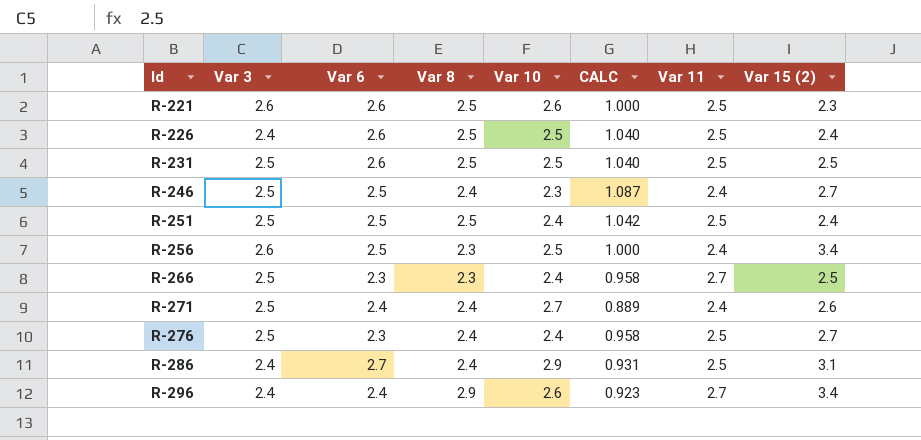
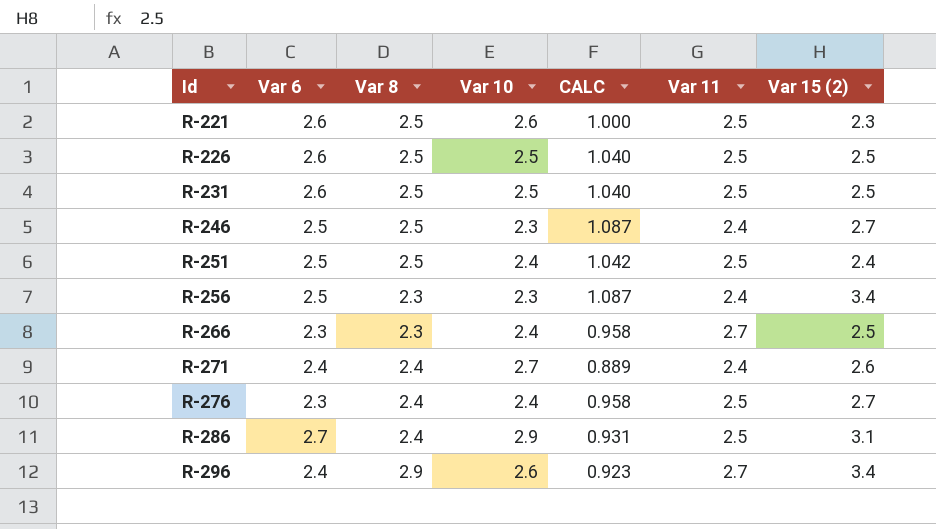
column Var 3 | position: 2 -> none
R-226 | Var 15 (2): 2.4 -> 2.5
R-246 | Var 8: 2.4 -> 2.5
R-256 | Var 10: 2.5 -> 2.3
R-256 | CALC: 1.000 -> 1.087

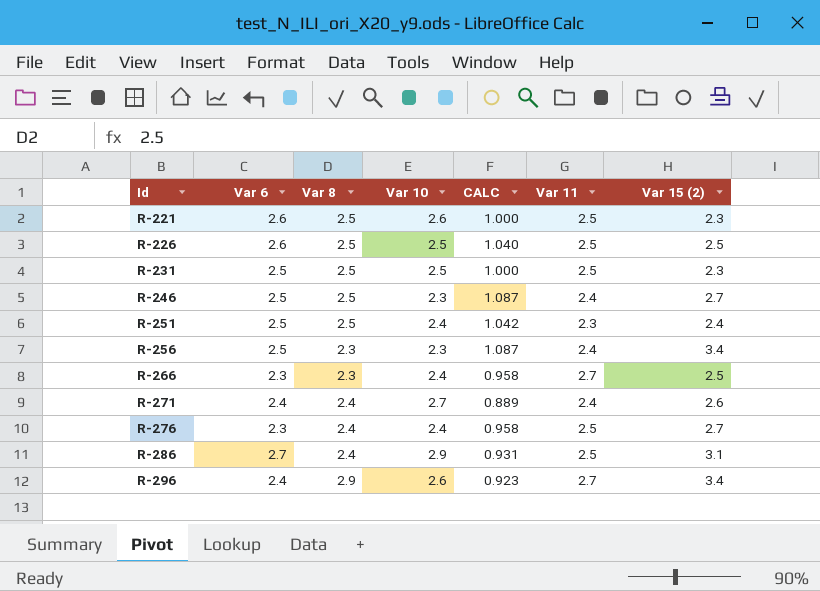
R-231 | Var 6: 2.6 -> 2.5
R-231 | CALC: 1.040 -> 1.000
R-231 | Var 15 (2): 2.5 -> 2.3
R-251 | Var 11: 2.5 -> 2.3

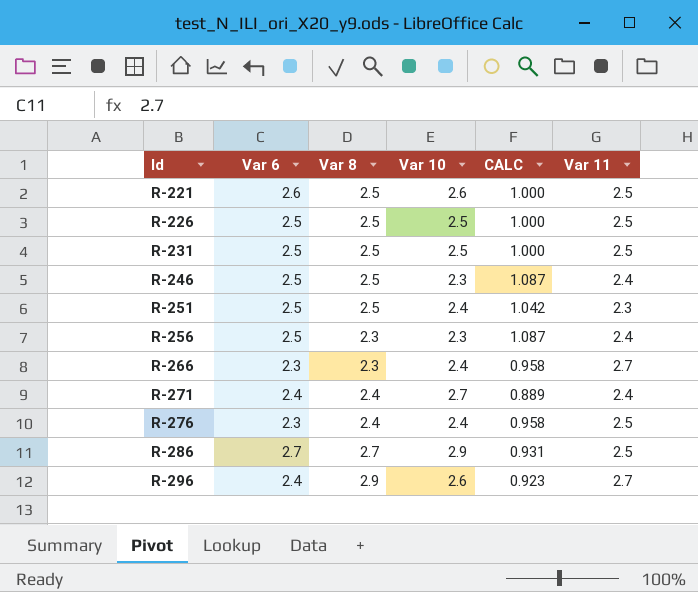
column Var 15 (2) | position: 7 -> none
R-226 | Var 6: 2.6 -> 2.5
R-226 | CALC: 1.040 -> 1.000
R-286 | Var 8: 2.4 -> 2.7

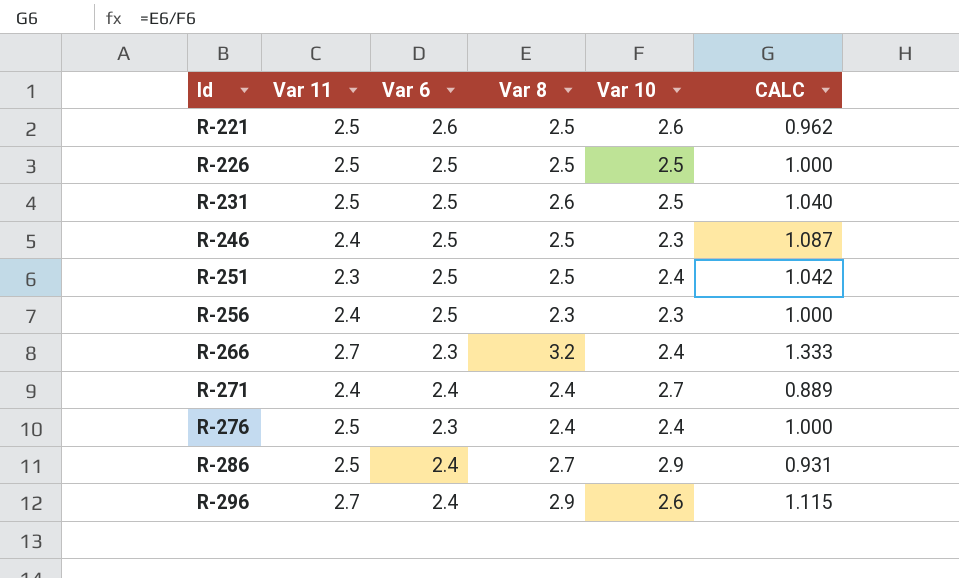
column Var 11 | position: 6 -> 2
column CALC | formula: [Var 6] / [Var 10] -> [Var 8] / [Var 10]
R-231 | Var 8: 2.5 -> 2.6
R-266 | Var 8: 2.3 -> 3.2
R-286 | Var 6: 2.7 -> 2.4

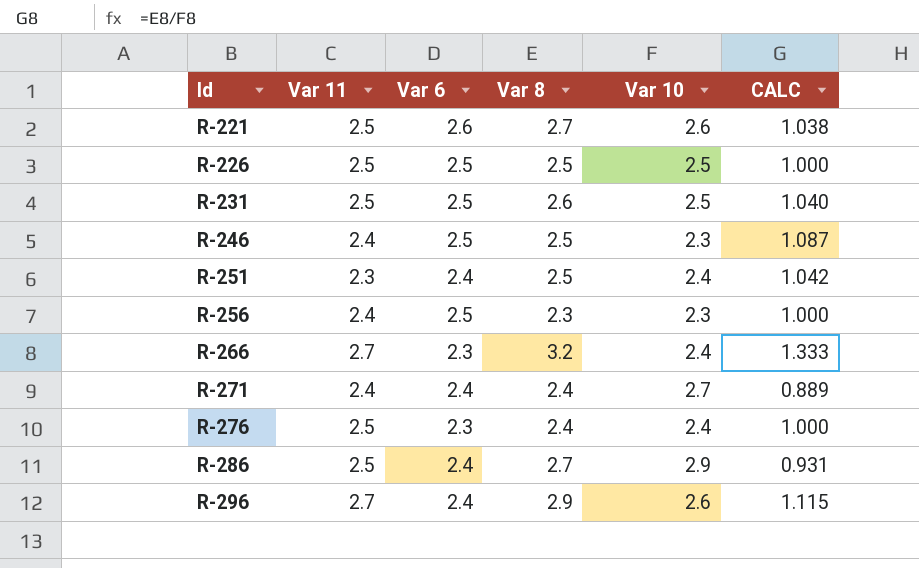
R-221 | Var 8: 2.5 -> 2.7
R-221 | CALC: 0.962 -> 1.038
R-251 | Var 6: 2.5 -> 2.4

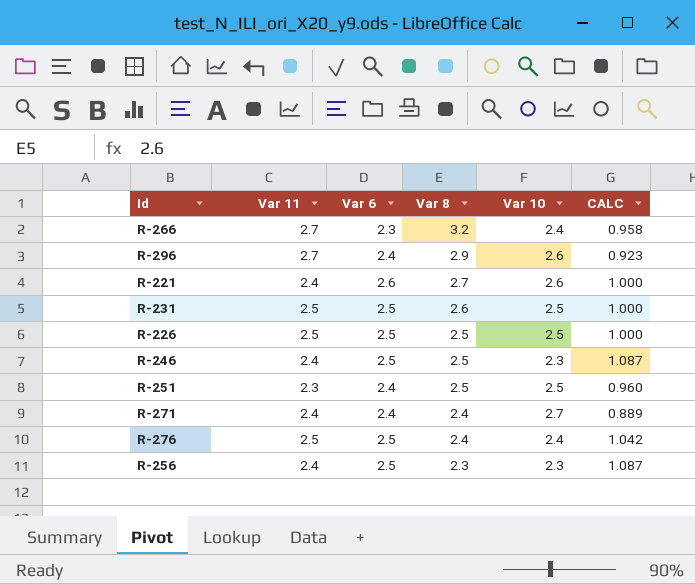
row order: Id ascending -> Var 8 descending
column CALC | formula: [Var 8] / [Var 10] -> [Var 6] / [Var 10]
row R-286: 2.5 | 2.4 | 2.7 | 2.9 | 0.931 -> none
R-221 | Var 11: 2.5 -> 2.4
R-251 | Var 10: 2.4 -> 2.5
R-276 | Var 6: 2.3 -> 2.5

